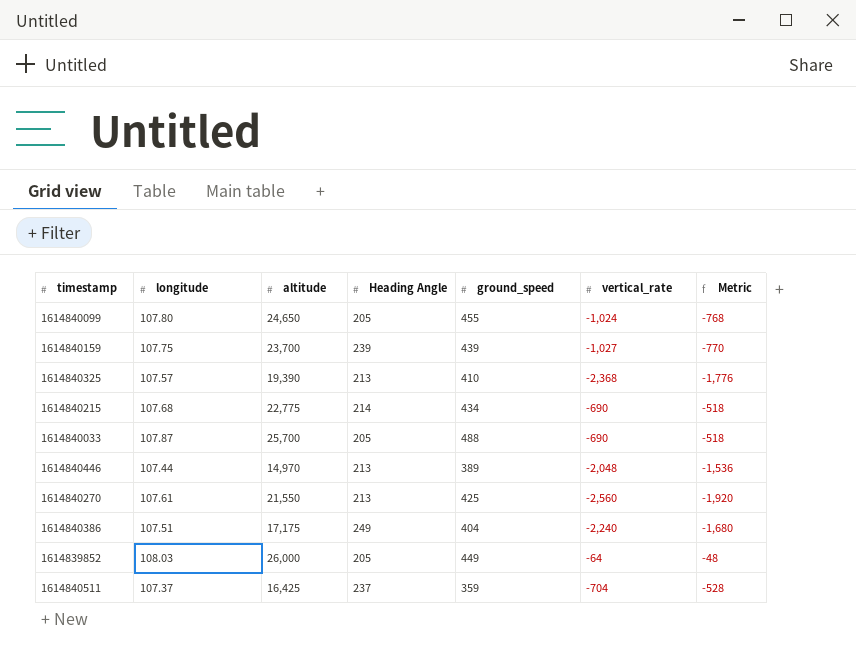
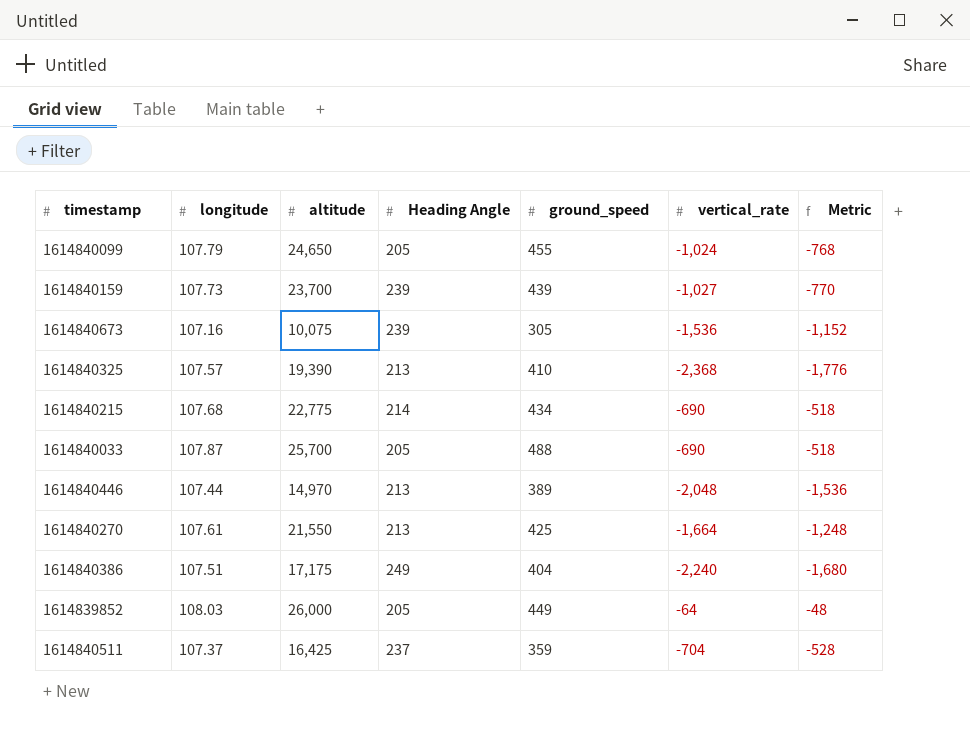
1614840099 | longitude: 107.80 -> 107.79
1614840159 | longitude: 107.75 -> 107.73
row 1614840673: none -> 107.16 | 10,075 | 239 | 305 | -1,536 | -1,152
1614840270 | vertical_rate: -2,560 -> -1,664
1614840270 | Metric: -1,920 -> -1,248

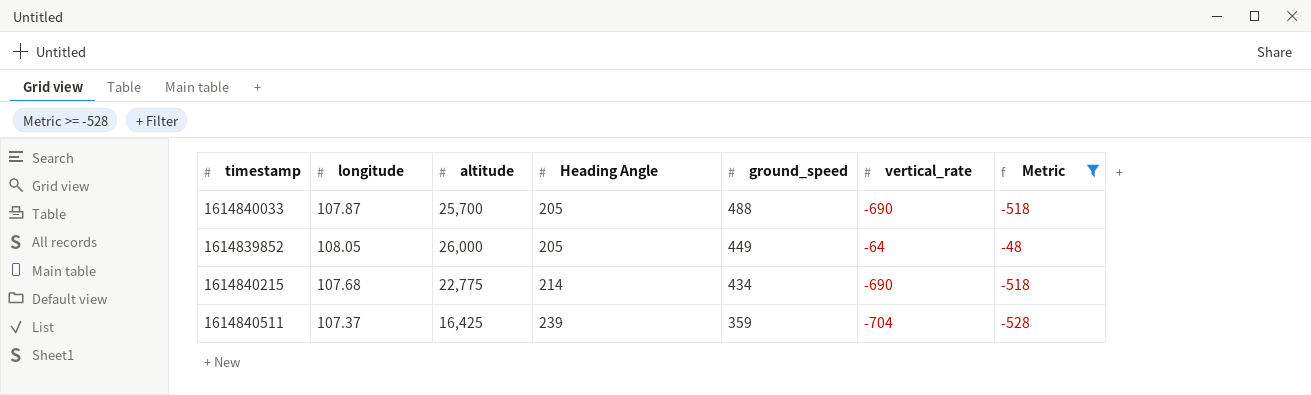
filter: none -> Metric >= -528
row order: none -> Heading Angle ascending
1614839852 | longitude: 108.03 -> 108.05
1614840511 | Heading Angle: 237 -> 239

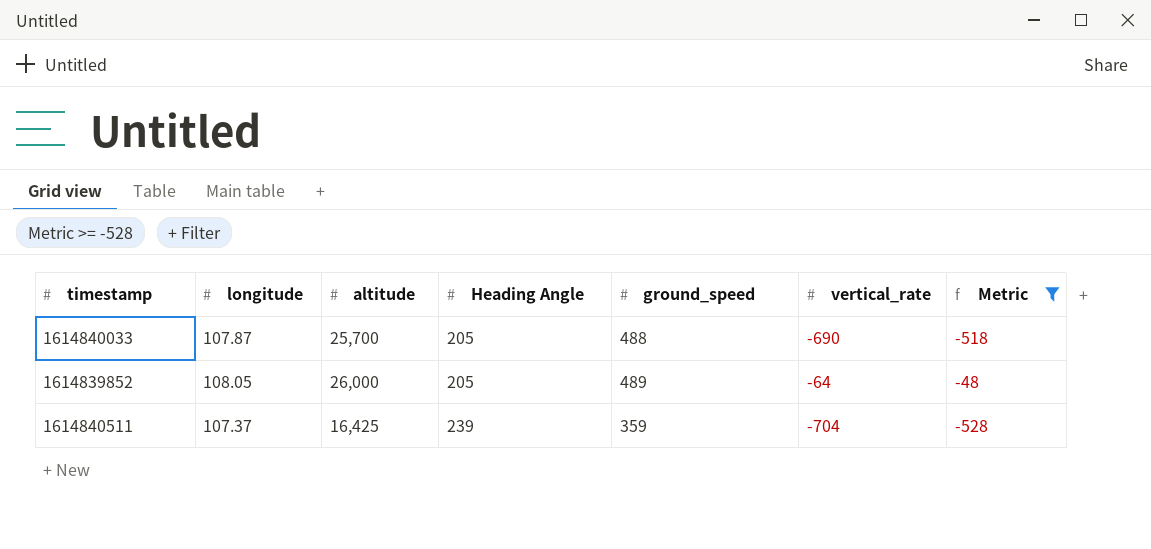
row 1614840215: 107.68 | 22,775 | 214 | 434 | -690 | -518 -> none
1614839852 | ground_speed: 449 -> 489

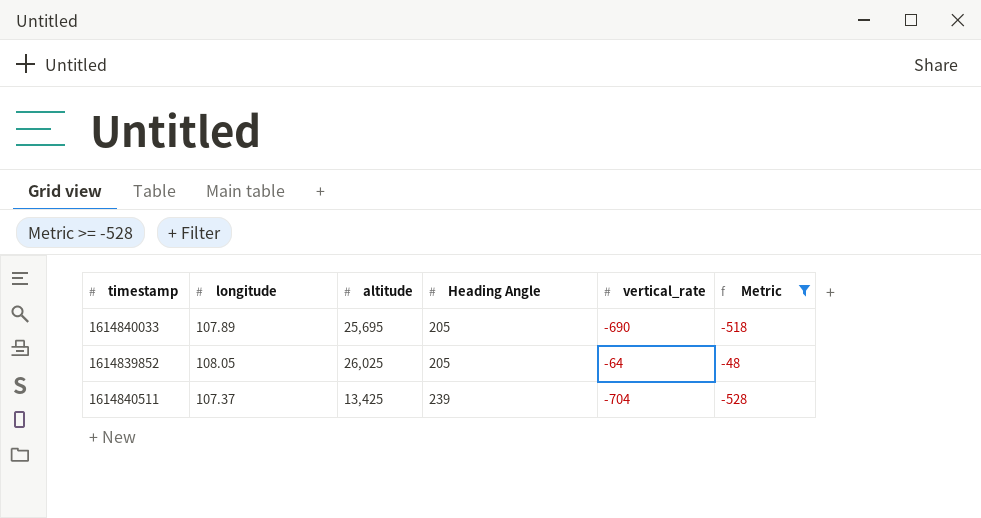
column ground_speed | position: 5 -> none
1614840033 | longitude: 107.87 -> 107.89
1614840033 | altitude: 25,700 -> 25,695
1614839852 | altitude: 26,000 -> 26,025
1614840511 | altitude: 16,425 -> 13,425

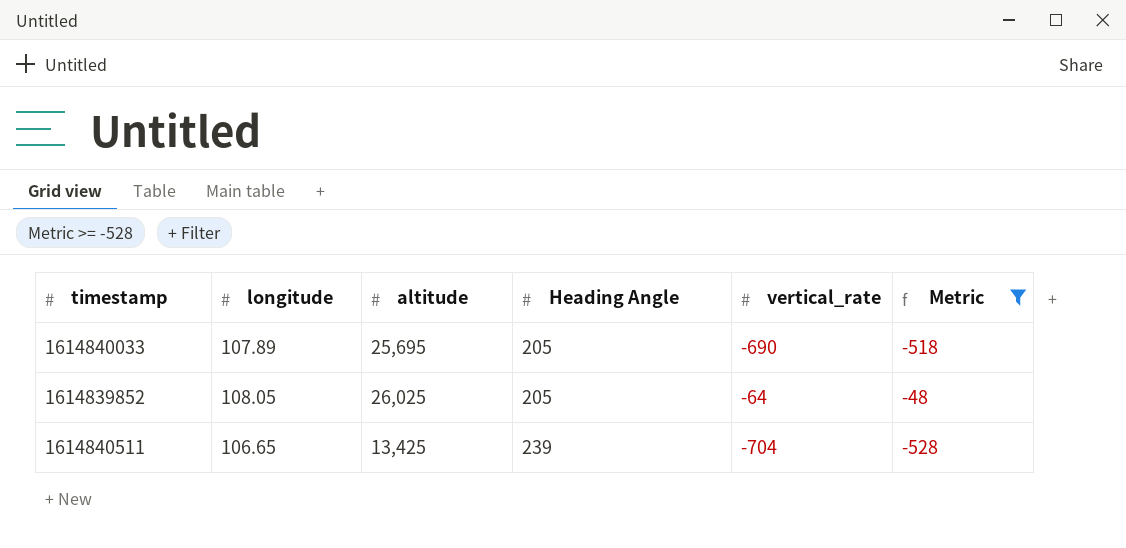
1614840511 | longitude: 107.37 -> 106.65

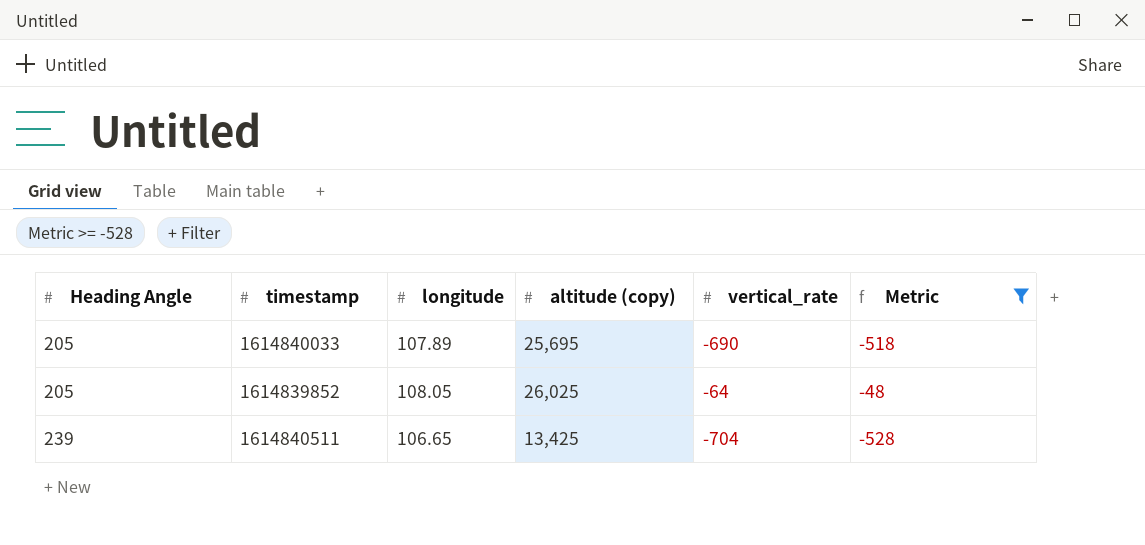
column Heading Angle | position: 4 -> 1
column name: altitude -> altitude (copy)

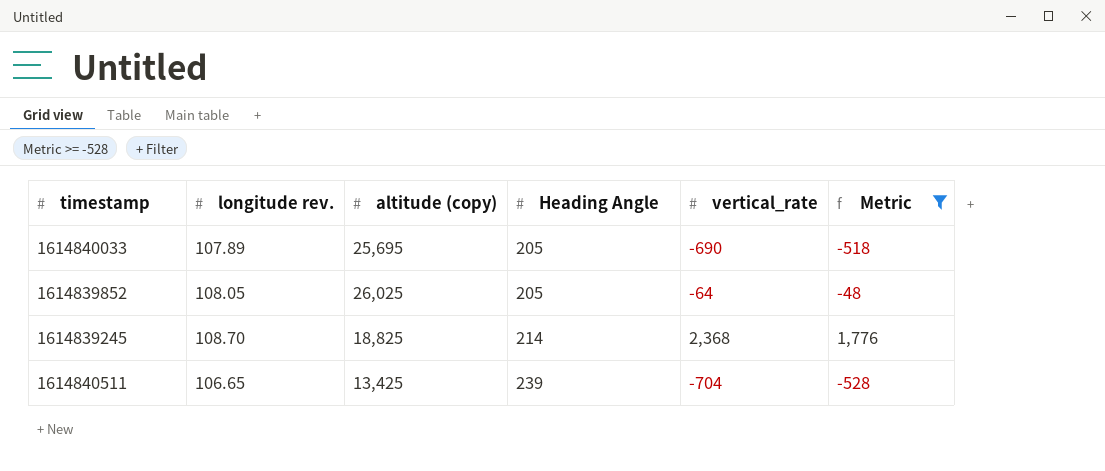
column name: longitude -> longitude rev.
column Heading Angle | position: 1 -> 4
row 1614839245: none -> 108.70 | 18,825 | 214 | 2,368 | 1,776

